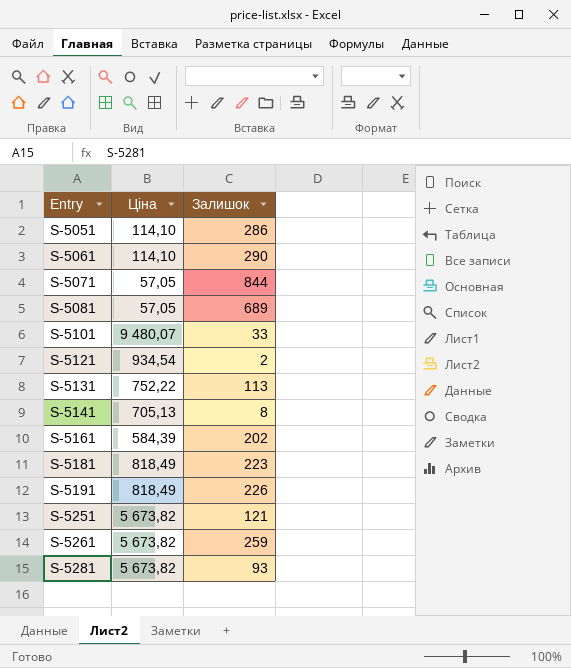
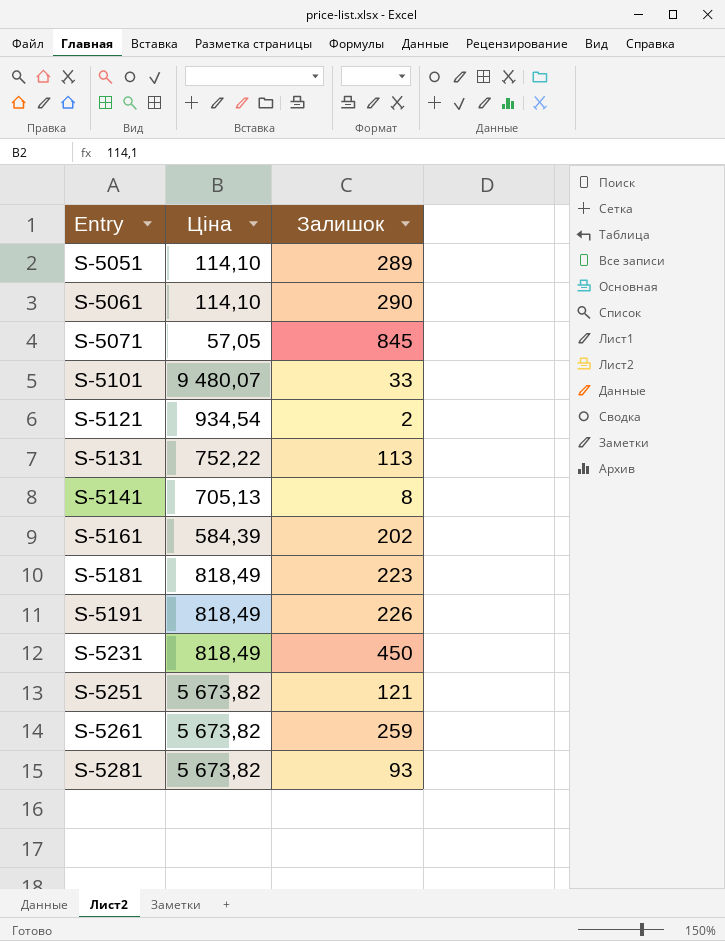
row S-5081: 57,05 | 689 -> none
S-5051 | Залишок: 286 -> 289
S-5071 | Залишок: 844 -> 845
row S-5231: none -> 818,49 | 450

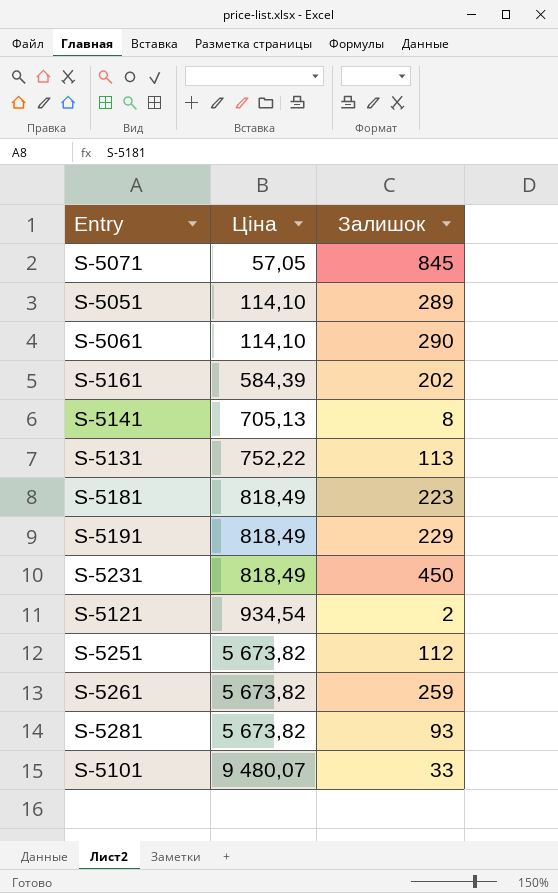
row order: Entry ascending -> Ціна ascending
S-5191 | Залишок: 226 -> 229
S-5251 | Залишок: 121 -> 112

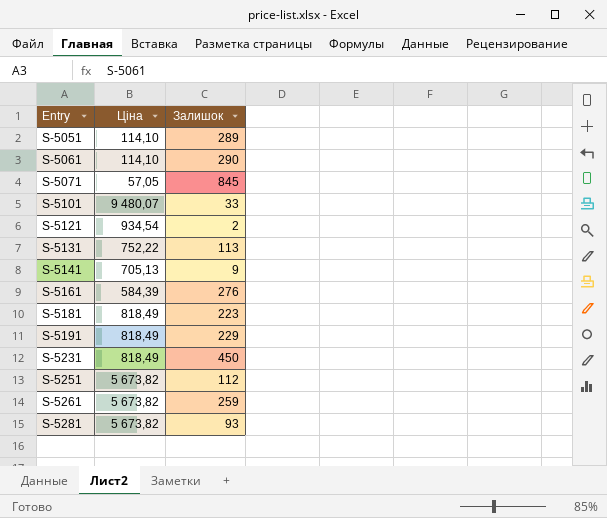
row order: Ціна ascending -> Entry ascending
S-5141 | Залишок: 8 -> 9
S-5161 | Залишок: 202 -> 276

